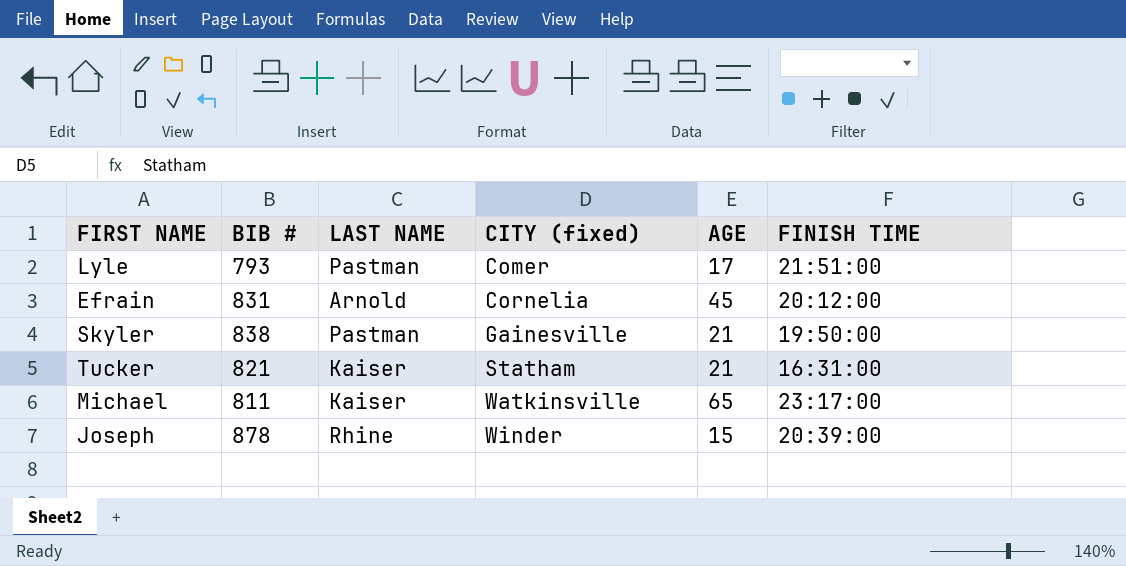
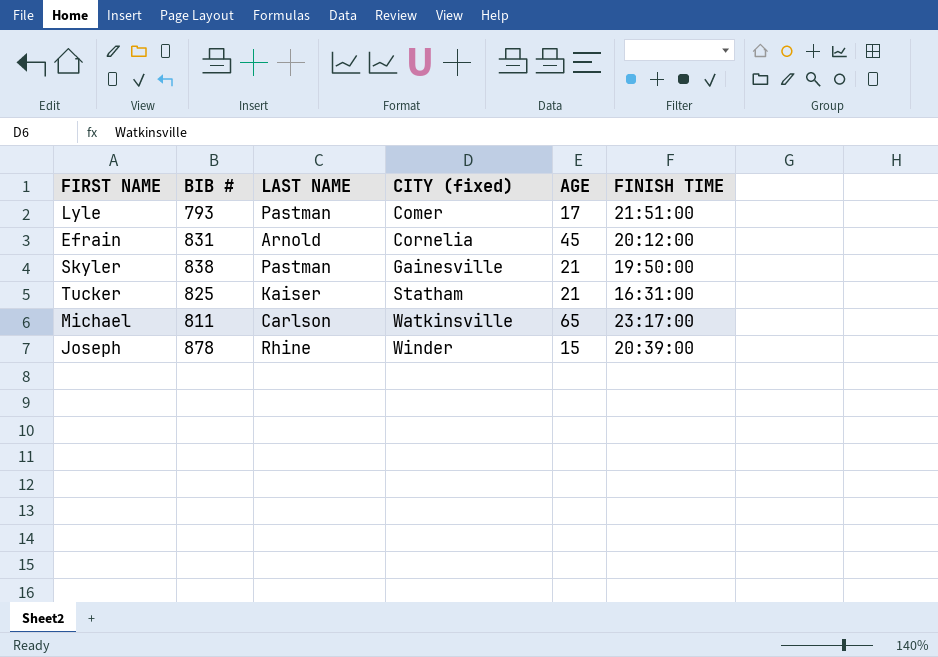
Tucker | BIB #: 821 -> 825
Michael | LAST NAME: Kaiser -> Carlson

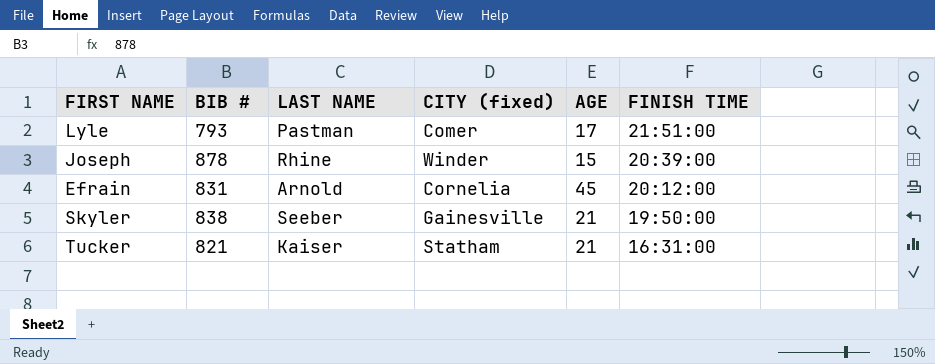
row order: CITY (fixed) ascending -> FINISH TIME descending
row Michael: 811 | Carlson | Watkinsville | 65 | 23:17:00 -> none
Skyler | LAST NAME: Pastman -> Seeber
Tucker | BIB #: 825 -> 821

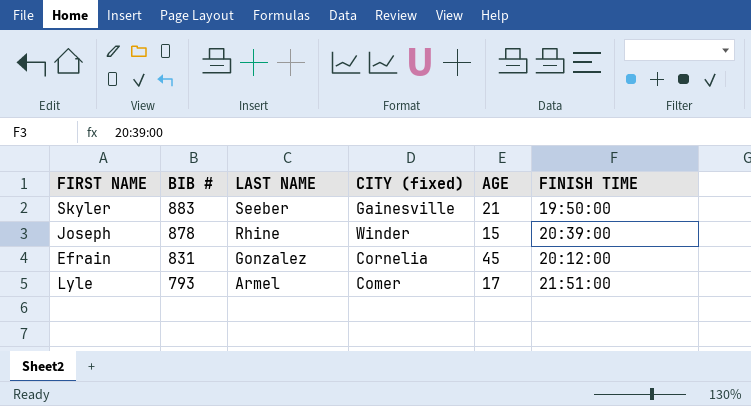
row order: FINISH TIME descending -> BIB # descending
row Tucker: 821 | Kaiser | Statham | 21 | 16:31:00 -> none
Skyler | BIB #: 838 -> 883
Efrain | LAST NAME: Arnold -> Gonzalez
Lyle | LAST NAME: Pastman -> Armel

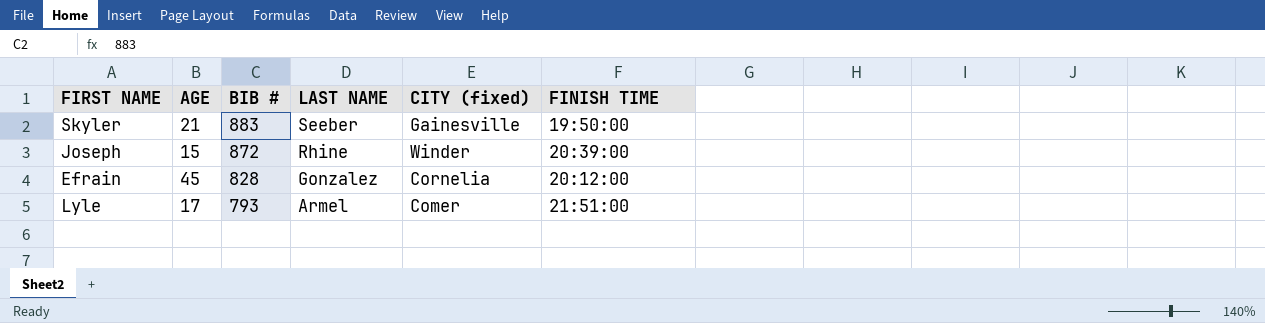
column AGE | position: 5 -> 2
Joseph | BIB #: 878 -> 872
Efrain | BIB #: 831 -> 828

